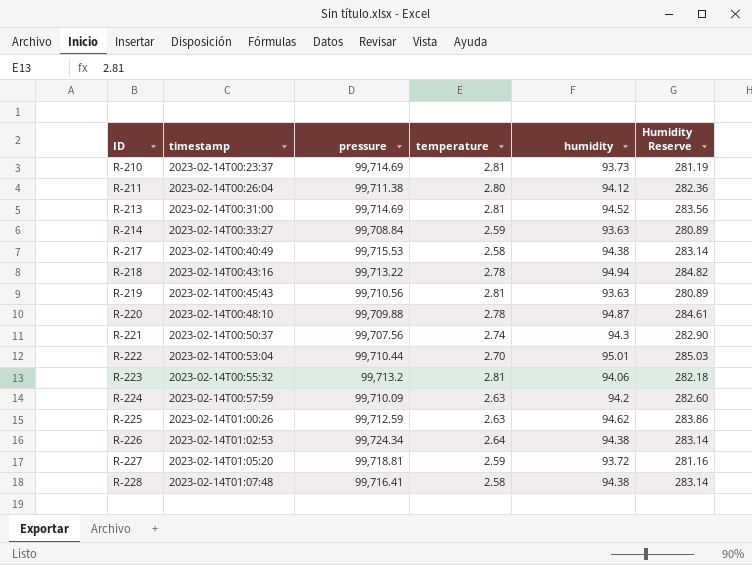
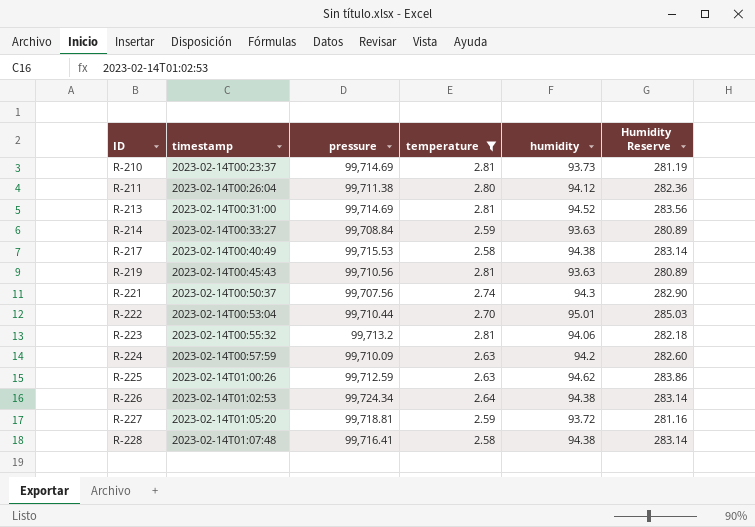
filter: none -> temperature != 2.78

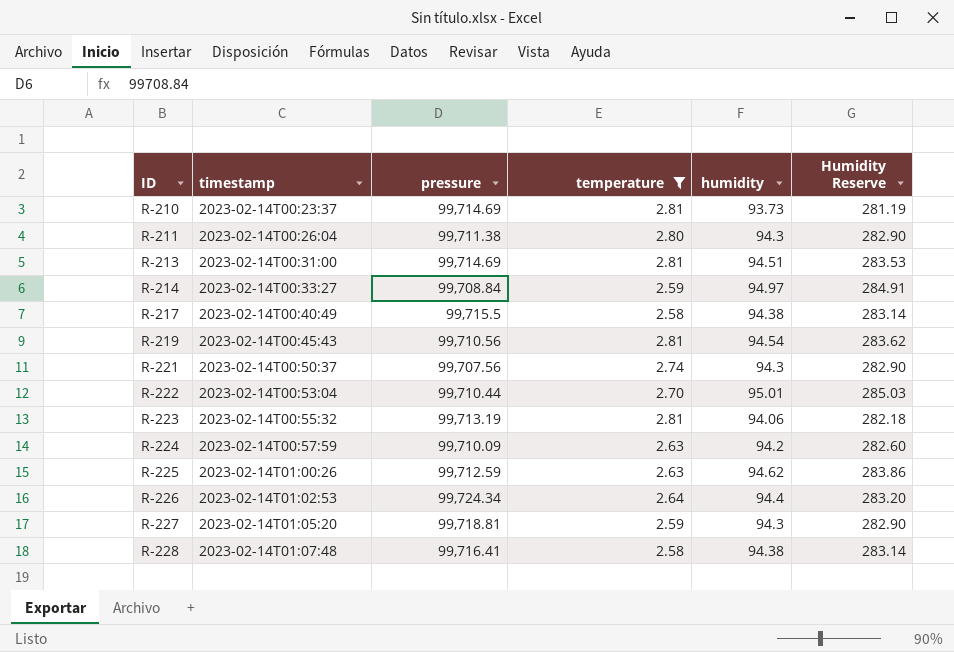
R-211 | humidity: 94.12 -> 94.3
R-211 | Humidity Reserve: 282.36 -> 282.90
R-213 | humidity: 94.52 -> 94.51
R-213 | Humidity Reserve: 283.56 -> 283.53
R-214 | humidity: 93.63 -> 94.97
R-214 | Humidity Reserve: 280.89 -> 284.91
R-217 | pressure: 99,715.53 -> 99,715.5
R-219 | humidity: 93.63 -> 94.54
R-219 | Humidity Reserve: 280.89 -> 283.62
R-223 | pressure: 99,713.2 -> 99,713.19
R-226 | humidity: 94.38 -> 94.4
R-226 | Humidity Reserve: 283.14 -> 283.20
R-227 | humidity: 93.72 -> 94.3
R-227 | Humidity Reserve: 281.16 -> 282.90

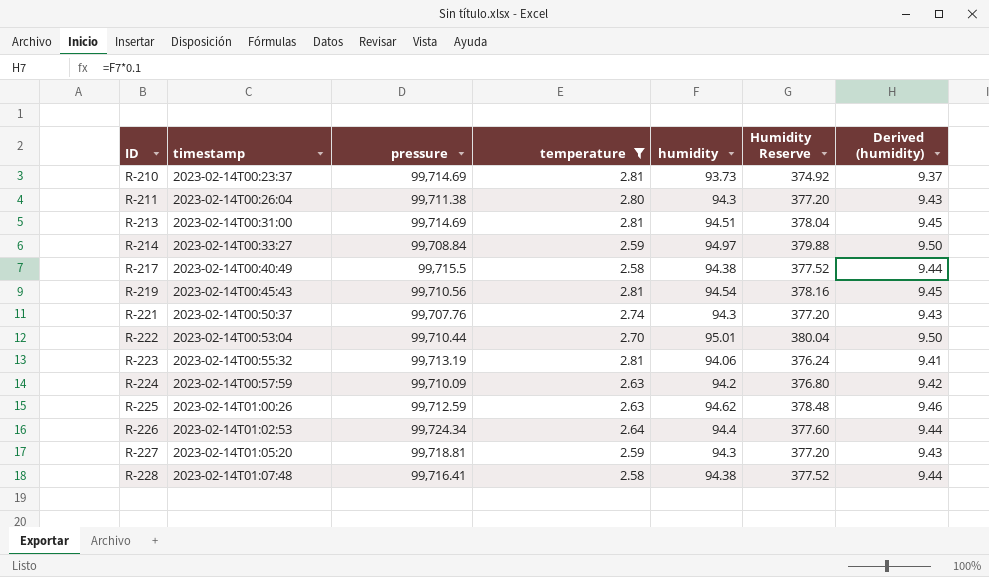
column Humidity Reserve | formula: [humidity] * 3 -> [humidity] * 4
column Derived (humidity) | formula: none -> [humidity] * 0.1
R-221 | pressure: 99,707.56 -> 99,707.76

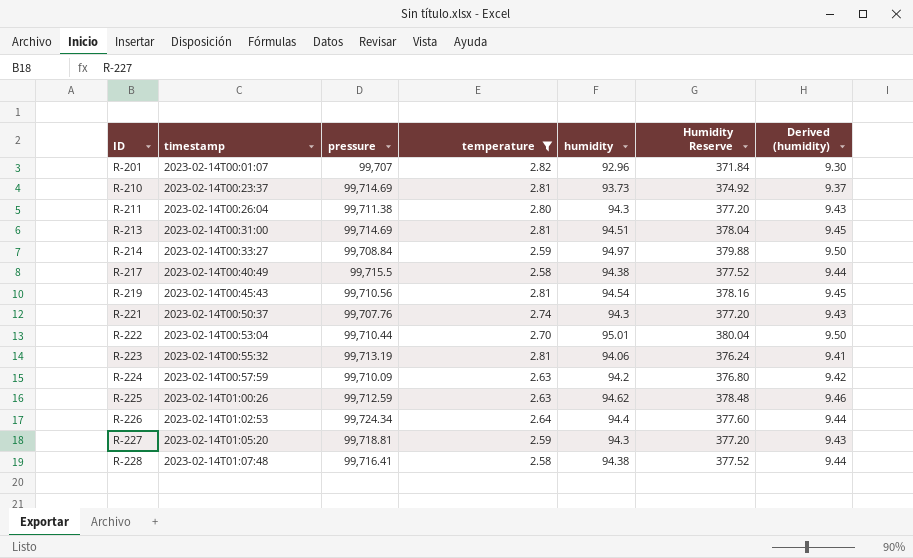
row R-201: none -> 2023-02-14T00:01:07 | 99,707 | 2.82 | 92.96 | 371.84 | 9.30

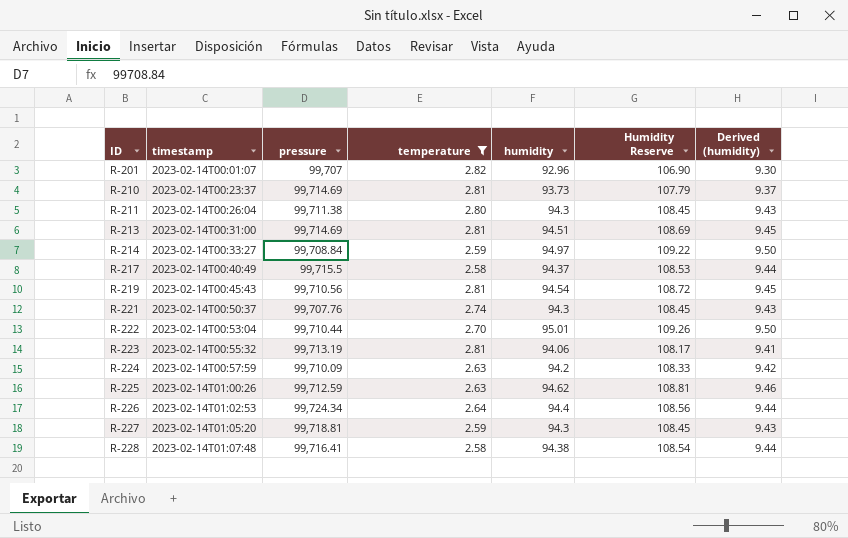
column Humidity Reserve | formula: [humidity] * 4 -> [humidity] * 1.15
R-217 | humidity: 94.38 -> 94.37

